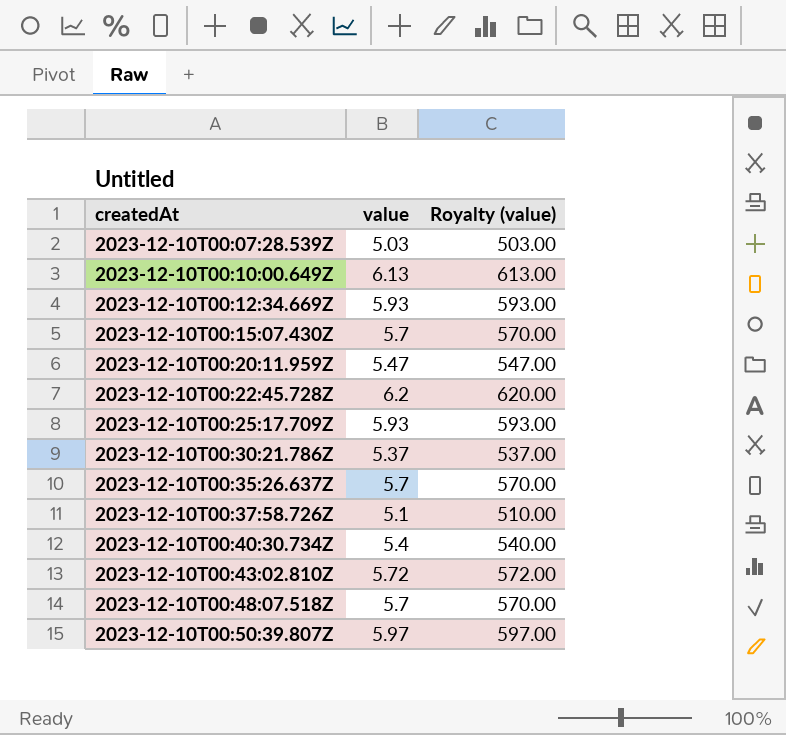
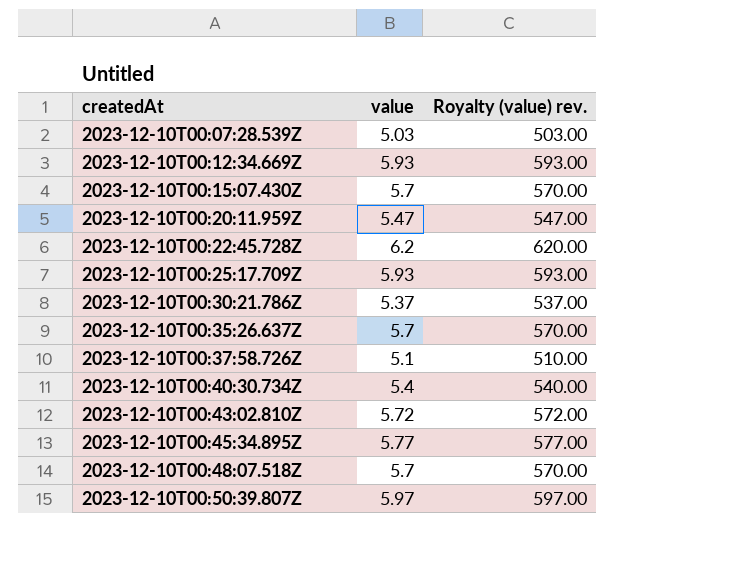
column name: Royalty (value) -> Royalty (value) rev.
row 2023-12-10T00:10:00.649Z: 6.13 | 613.00 -> none
row 2023-12-10T00:45:34.895Z: none -> 5.77 | 577.00

